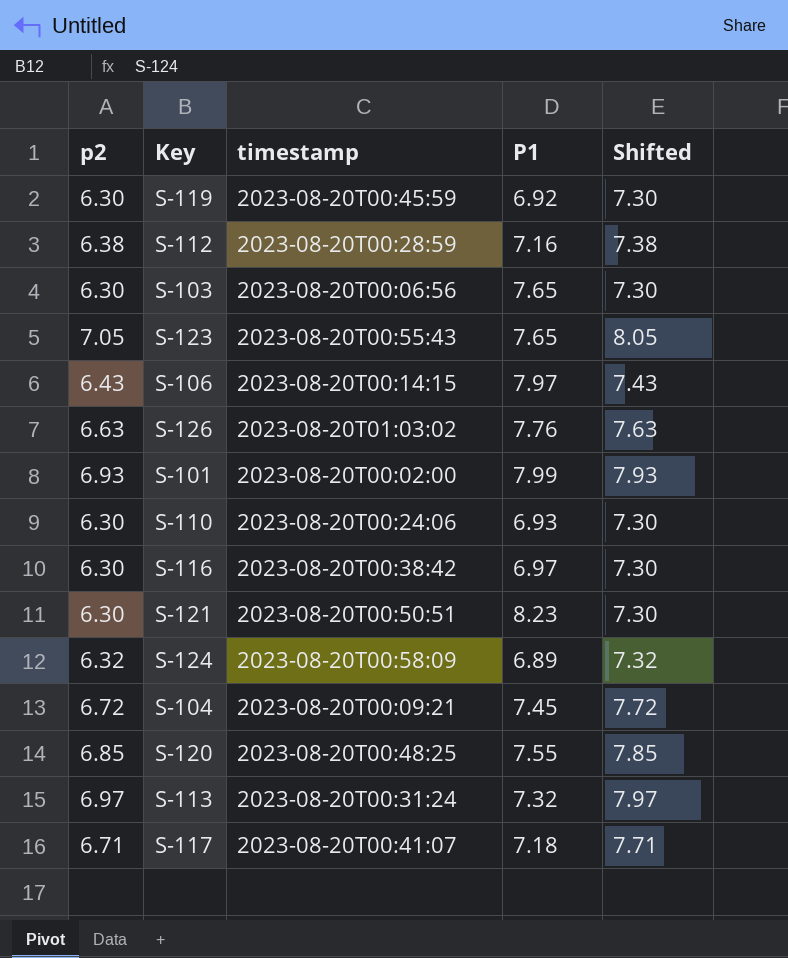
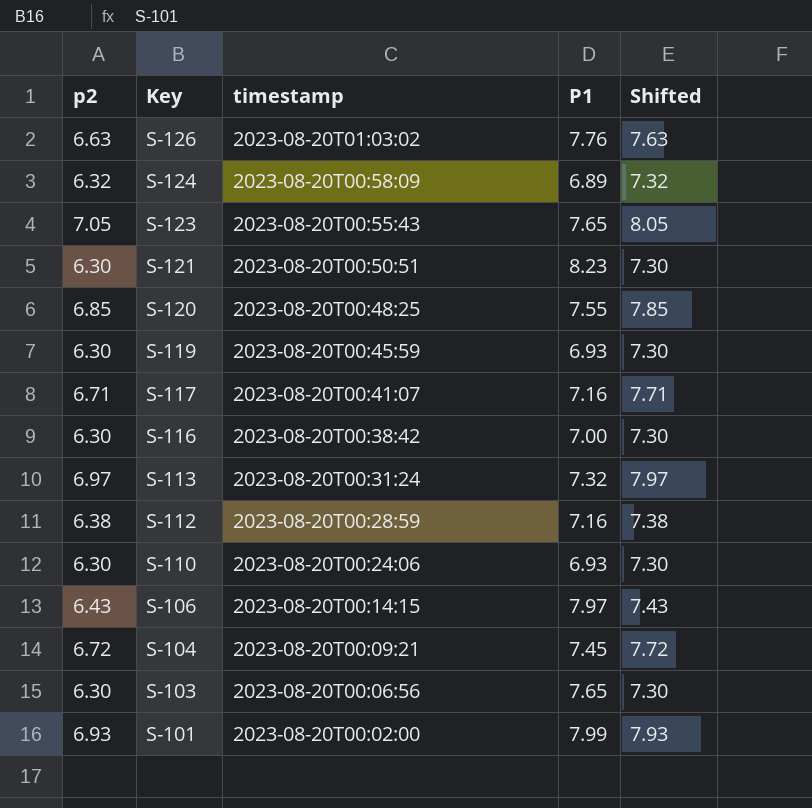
row order: none -> Key descending
S-119 | P1: 6.92 -> 6.93
S-117 | P1: 7.18 -> 7.16
S-116 | P1: 6.97 -> 7.00

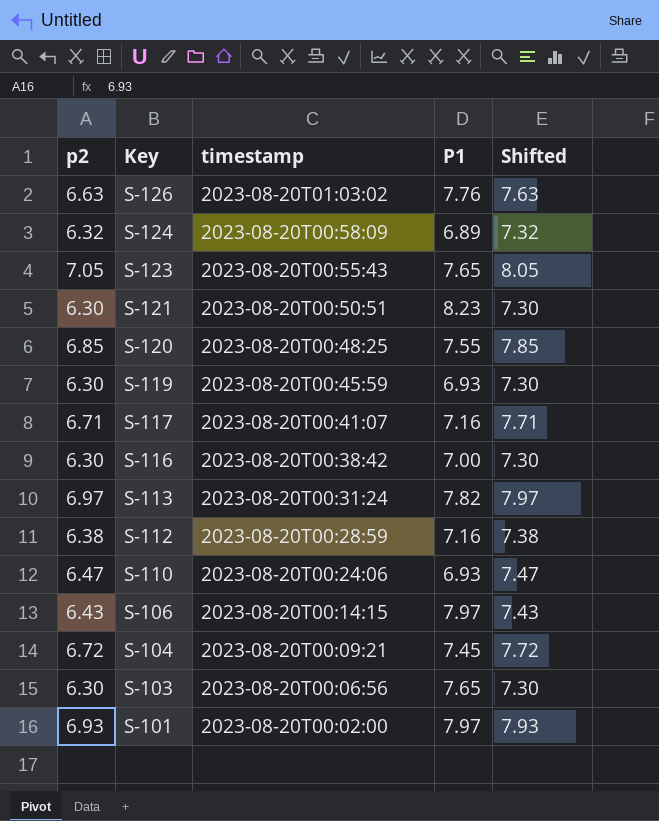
S-113 | P1: 7.32 -> 7.82
S-110 | p2: 6.30 -> 6.47
S-110 | Shifted: 7.30 -> 7.47
S-101 | P1: 7.99 -> 7.97

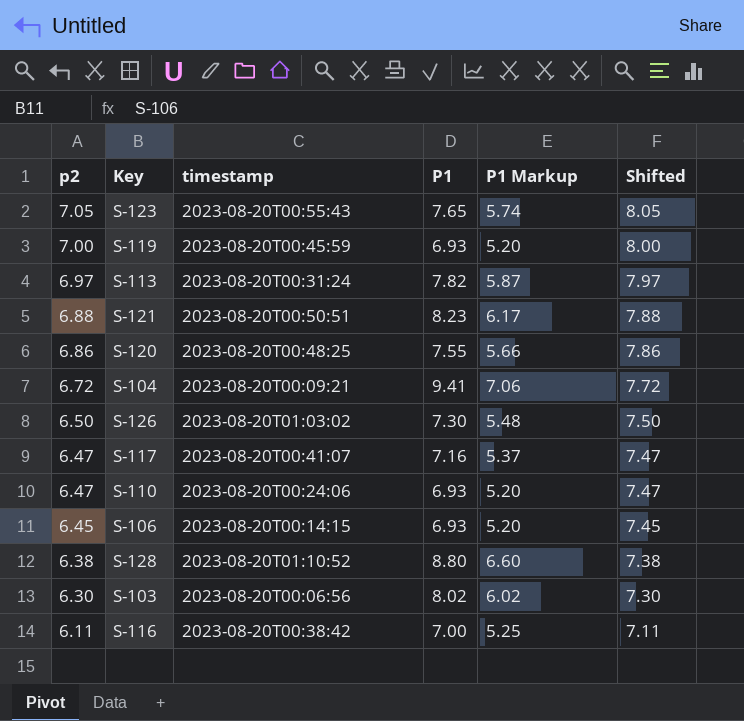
row order: Key descending -> p2 descending
column P1 Markup | formula: none -> [P1] * 0.75
row S-124: 6.32 | 2023-08-20T00:58:09 | 6.89 | 7.32 -> none
row S-112: 6.38 | 2023-08-20T00:28:59 | 7.16 | 7.38 -> none
row S-101: 6.93 | 2023-08-20T00:02:00 | 7.97 | 7.93 -> none
S-119 | p2: 6.30 -> 7.00
S-119 | Shifted: 7.30 -> 8.00
S-121 | p2: 6.30 -> 6.88
S-121 | Shifted: 7.30 -> 7.88
S-120 | p2: 6.85 -> 6.86
S-120 | Shifted: 7.85 -> 7.86
S-104 | P1: 7.45 -> 9.41
S-126 | p2: 6.63 -> 6.50
S-126 | P1: 7.76 -> 7.30
S-126 | Shifted: 7.63 -> 7.50
S-117 | p2: 6.71 -> 6.47
S-117 | Shifted: 7.71 -> 7.47
S-106 | p2: 6.43 -> 6.45
S-106 | P1: 7.97 -> 6.93
S-106 | Shifted: 7.43 -> 7.45
row S-128: none -> 6.38 | 2023-08-20T01:10:52 | 8.80 | 6.60 | 7.38
S-103 | P1: 7.65 -> 8.02
S-116 | p2: 6.30 -> 6.11
S-116 | Shifted: 7.30 -> 7.11

